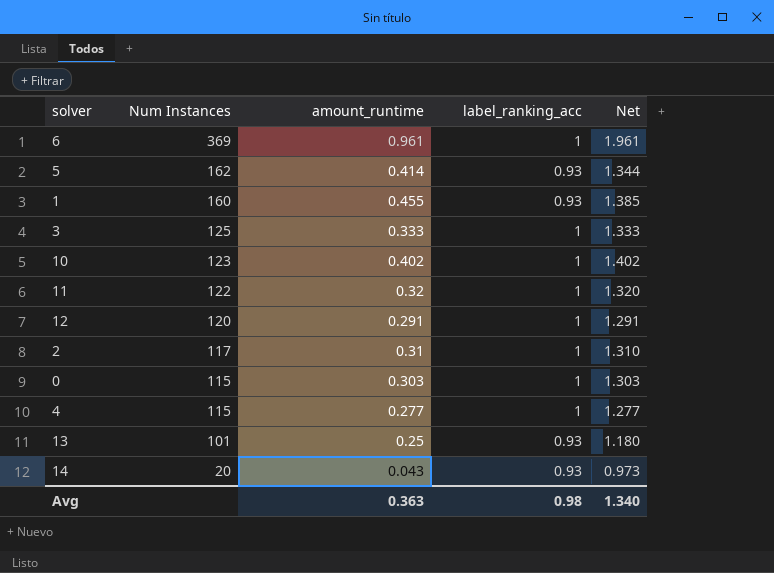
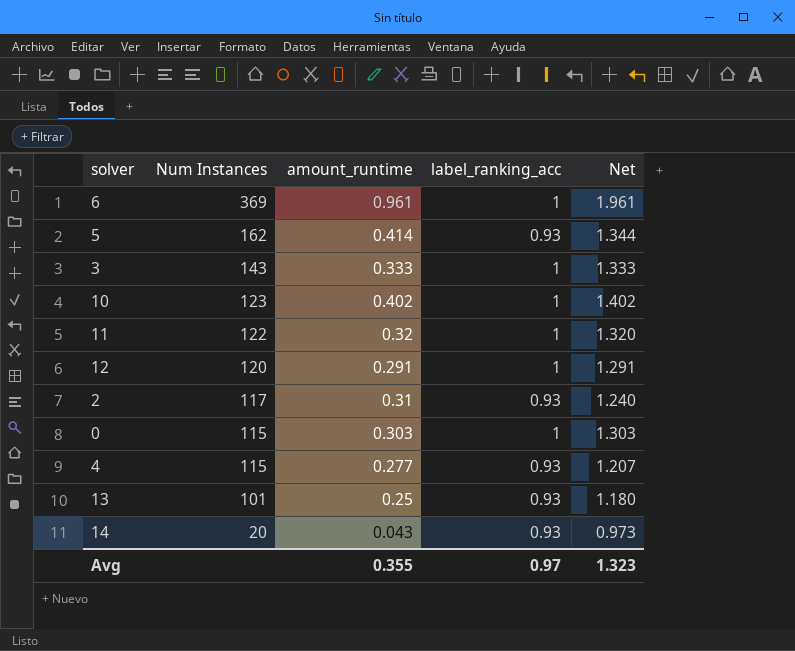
row 1: 160 | 0.455 | 0.93 | 1.385 -> none
3 | Num Instances: 125 -> 143
2 | label_ranking_acc: 1 -> 0.93
2 | Net: 1.310 -> 1.240
4 | label_ranking_acc: 1 -> 0.93
4 | Net: 1.277 -> 1.207
Avg | amount_runtime: 0.363 -> 0.355
Avg | label_ranking_acc: 0.98 -> 0.97
Avg | Net: 1.340 -> 1.323

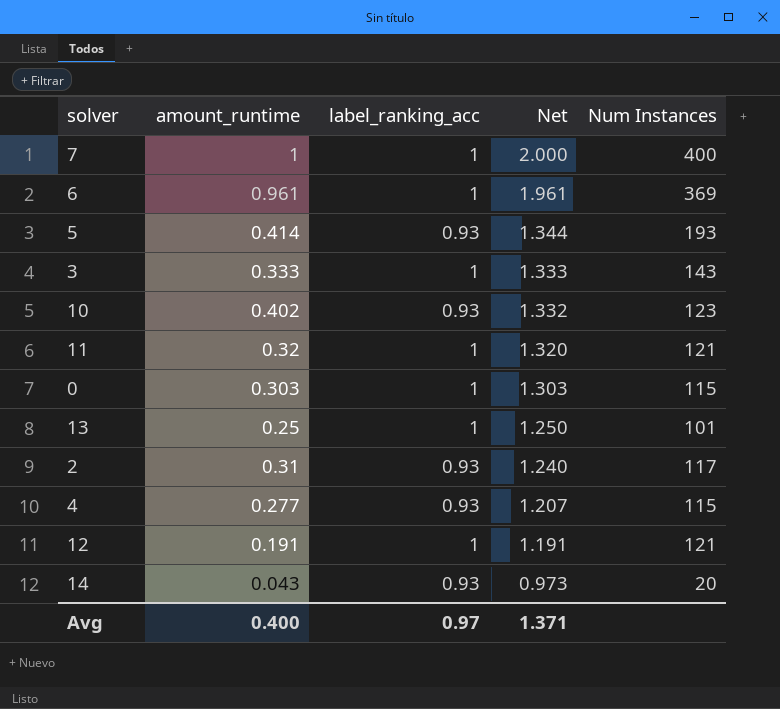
row order: Num Instances descending -> Net descending
column Num Instances | position: 2 -> 5
row 7: none -> 1 | 1 | 2.000 | 400
5 | Num Instances: 162 -> 193
10 | label_ranking_acc: 1 -> 0.93
10 | Net: 1.402 -> 1.332
11 | Num Instances: 122 -> 121
13 | label_ranking_acc: 0.93 -> 1
13 | Net: 1.180 -> 1.250
12 | amount_runtime: 0.291 -> 0.191
12 | Net: 1.291 -> 1.191
12 | Num Instances: 120 -> 121
Avg | amount_runtime: 0.355 -> 0.400
Avg | Net: 1.323 -> 1.371

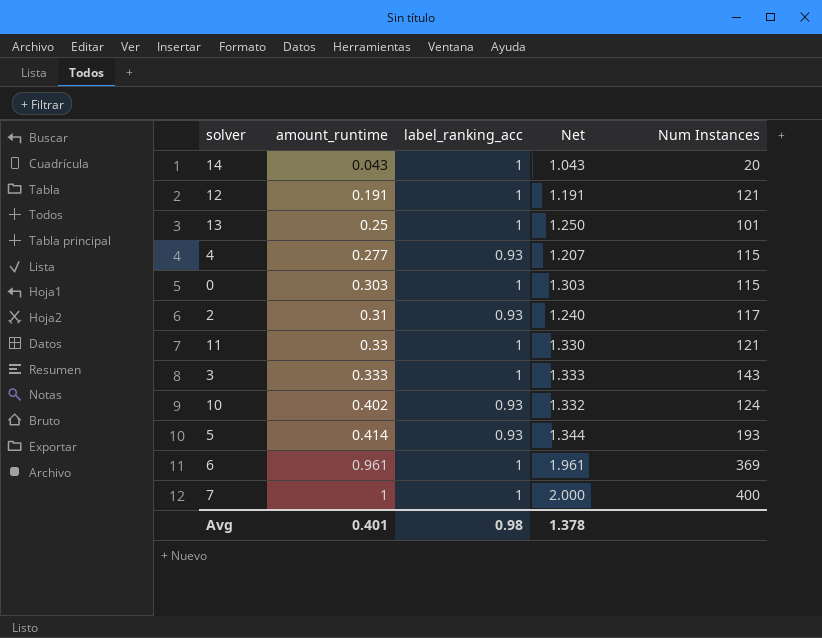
row order: Net descending -> amount_runtime ascending
14 | label_ranking_acc: 0.93 -> 1
14 | Net: 0.973 -> 1.043
11 | amount_runtime: 0.32 -> 0.33
11 | Net: 1.320 -> 1.330
10 | Num Instances: 123 -> 124
Avg | amount_runtime: 0.400 -> 0.401
Avg | label_ranking_acc: 0.97 -> 0.98
Avg | Net: 1.371 -> 1.378

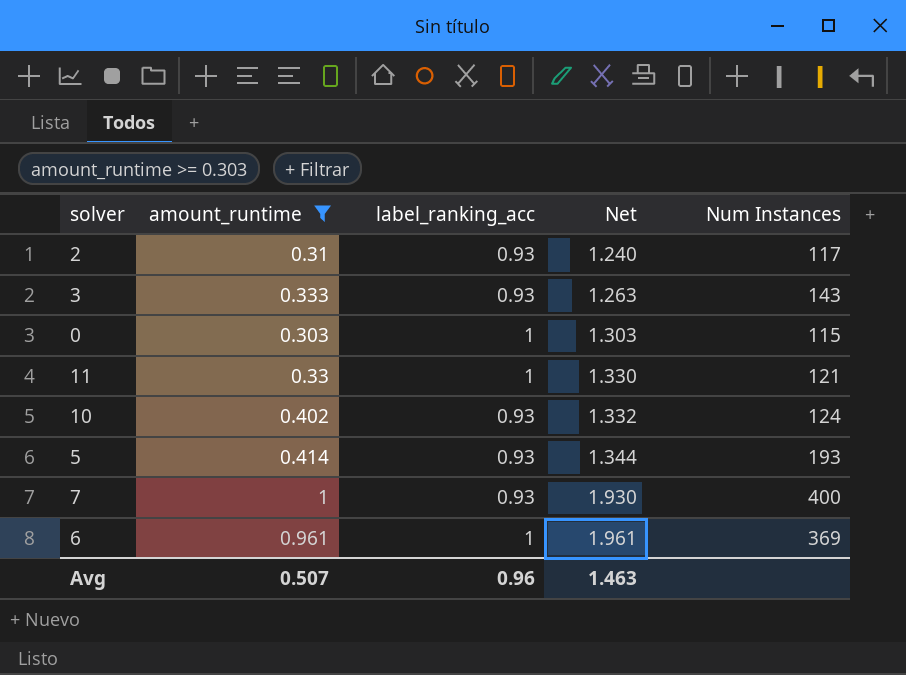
filter: none -> amount_runtime >= 0.303
row order: amount_runtime ascending -> Net ascending
3 | label_ranking_acc: 1 -> 0.93
3 | Net: 1.333 -> 1.263
7 | label_ranking_acc: 1 -> 0.93
7 | Net: 2.000 -> 1.930
Avg | amount_runtime: 0.401 -> 0.507
Avg | label_ranking_acc: 0.98 -> 0.96
Avg | Net: 1.378 -> 1.463

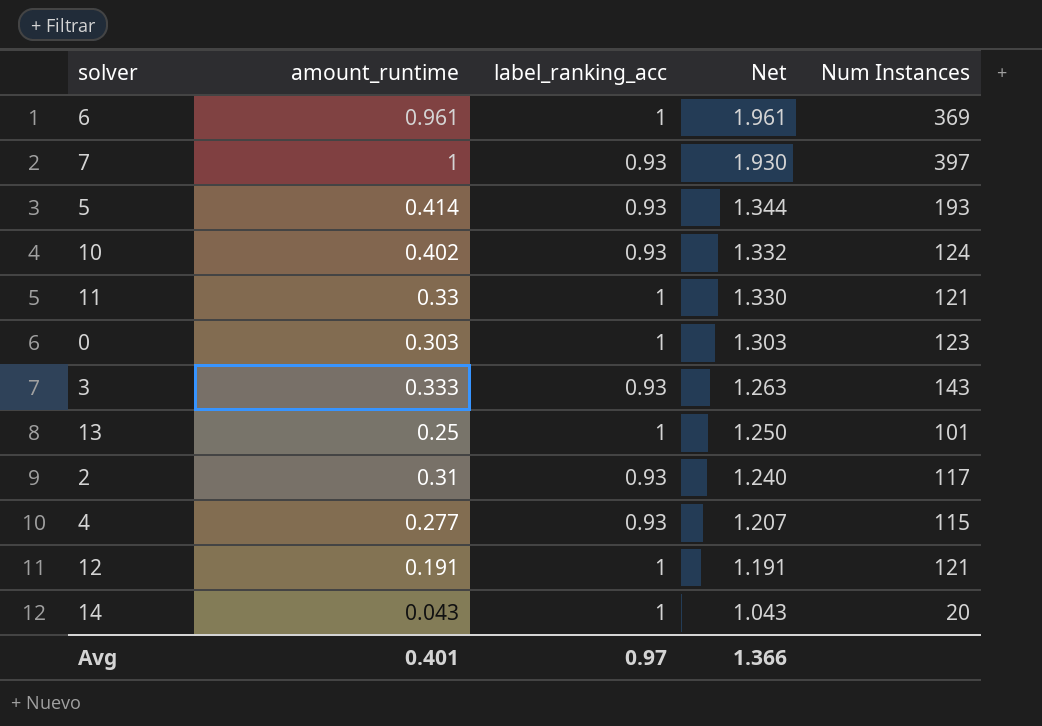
filter: amount_runtime >= 0.303 -> none
row order: Net ascending -> Net descending
7 | Num Instances: 400 -> 397
0 | Num Instances: 115 -> 123
Avg | amount_runtime: 0.507 -> 0.401
Avg | label_ranking_acc: 0.96 -> 0.97
Avg | Net: 1.463 -> 1.366

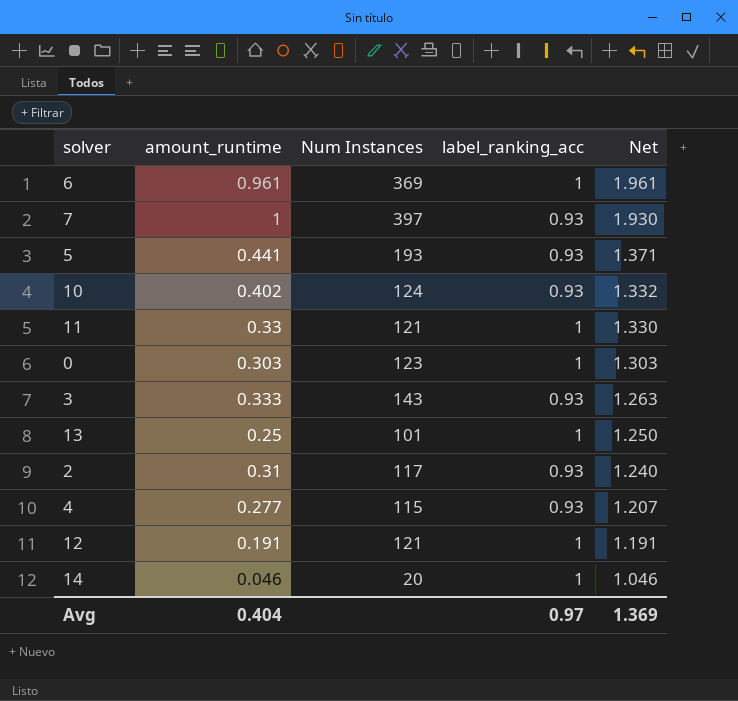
column Num Instances | position: 5 -> 3
5 | amount_runtime: 0.414 -> 0.441
5 | Net: 1.344 -> 1.371
14 | amount_runtime: 0.043 -> 0.046
14 | Net: 1.043 -> 1.046
Avg | amount_runtime: 0.401 -> 0.404
Avg | Net: 1.366 -> 1.369

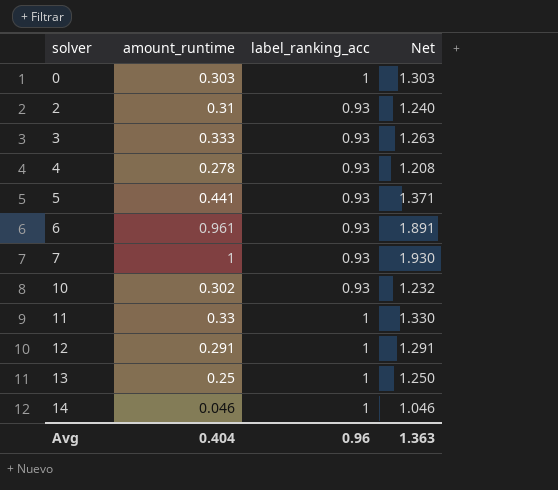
row order: Net descending -> solver ascending
column Num Instances | position: 3 -> none
4 | amount_runtime: 0.277 -> 0.278
4 | Net: 1.207 -> 1.208
6 | label_ranking_acc: 1 -> 0.93
6 | Net: 1.961 -> 1.891
10 | amount_runtime: 0.402 -> 0.302
10 | Net: 1.332 -> 1.232
12 | amount_runtime: 0.191 -> 0.291
12 | Net: 1.191 -> 1.291
Avg | label_ranking_acc: 0.97 -> 0.96
Avg | Net: 1.369 -> 1.363

